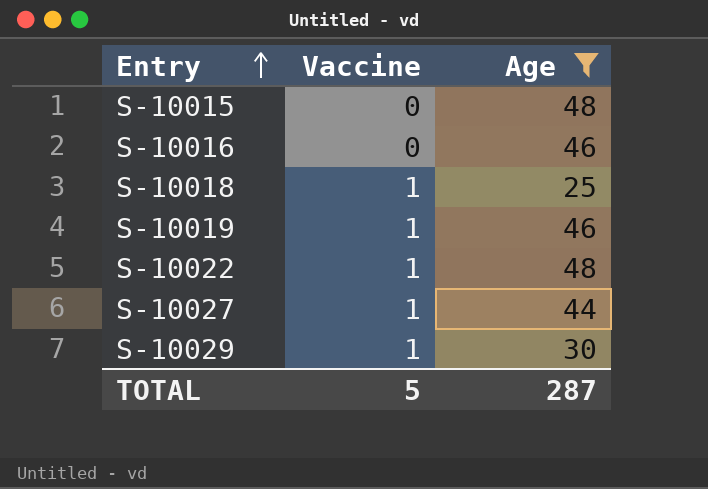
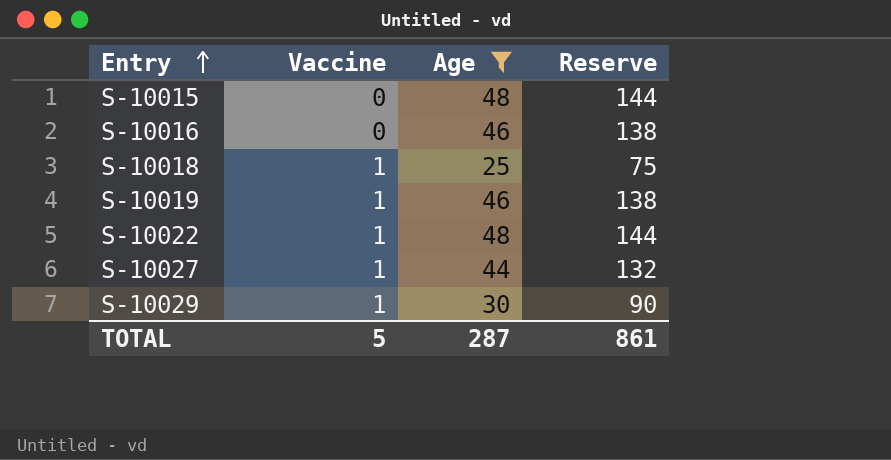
column Reserve | formula: none -> [Age] * 3

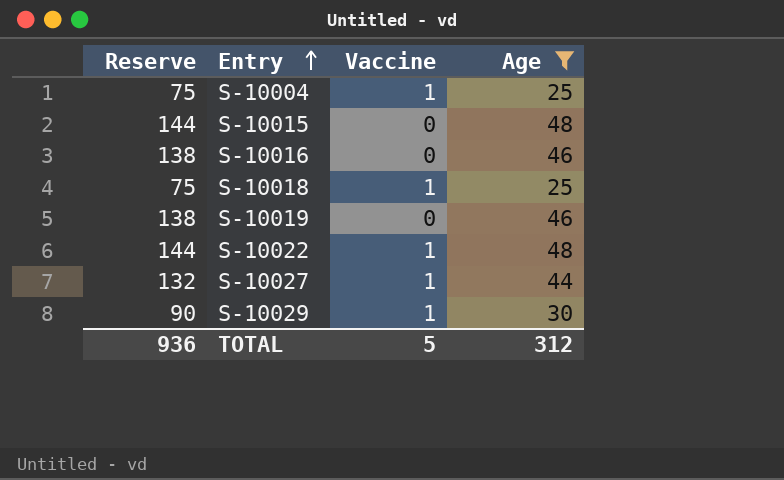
column Reserve | position: 4 -> 1
row S-10004: none -> 75 | 1 | 25
S-10019 | Vaccine: 1 -> 0
TOTAL | Reserve: 861 -> 936
TOTAL | Age: 287 -> 312

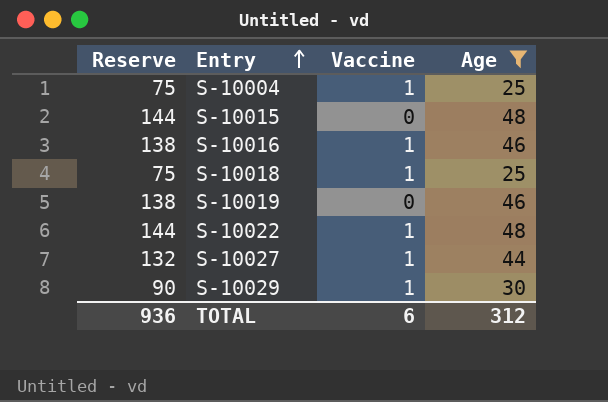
S-10016 | Vaccine: 0 -> 1
TOTAL | Vaccine: 5 -> 6

